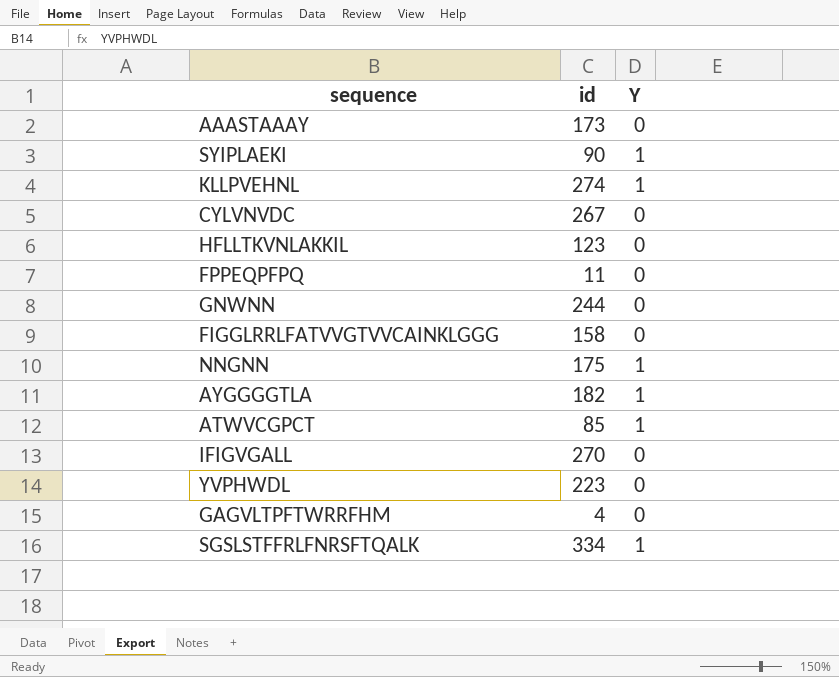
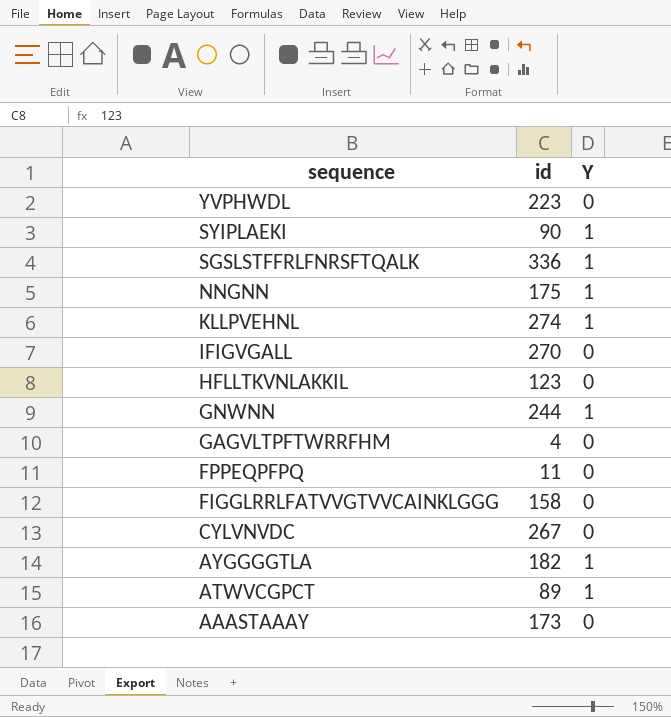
row order: none -> sequence descending
SGSLSTFFRLFNRSFTQALK | id: 334 -> 336
GNWNN | Y: 0 -> 1
ATWVCGPCT | id: 85 -> 89

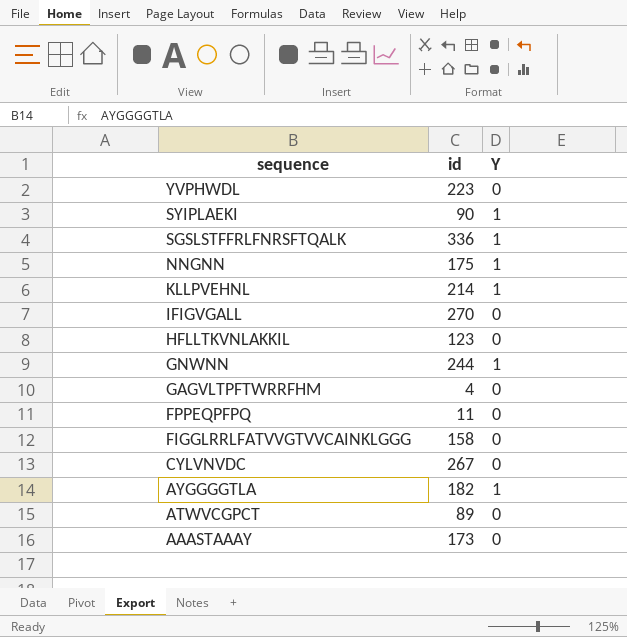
KLLPVEHNL | id: 274 -> 214
ATWVCGPCT | Y: 1 -> 0

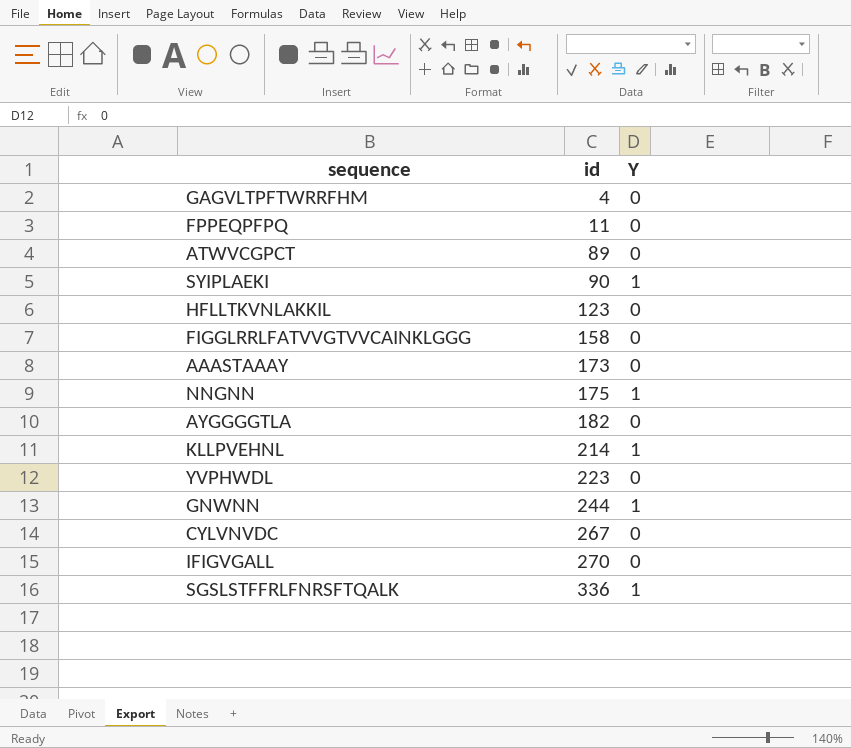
row order: sequence descending -> id ascending
AYGGGGTLA | Y: 1 -> 0

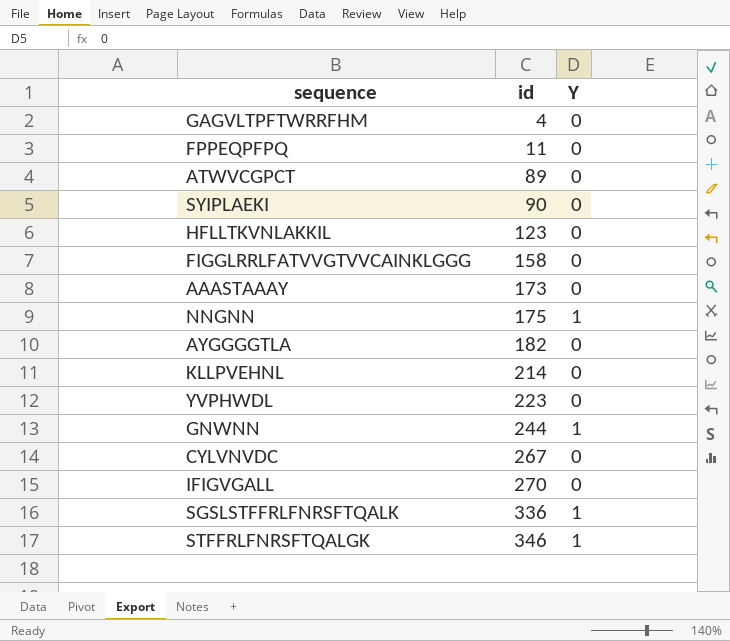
SYIPLAEKI | Y: 1 -> 0
KLLPVEHNL | Y: 1 -> 0
row STFFRLFNRSFTQALGK: none -> 346 | 1

